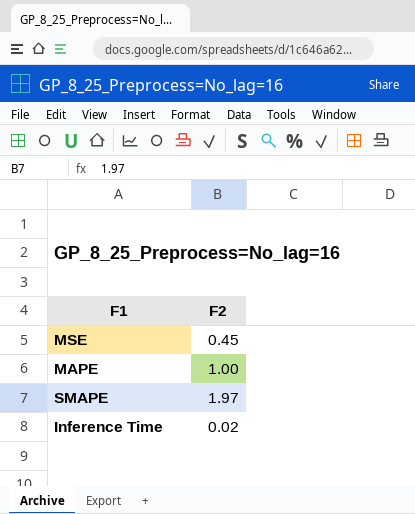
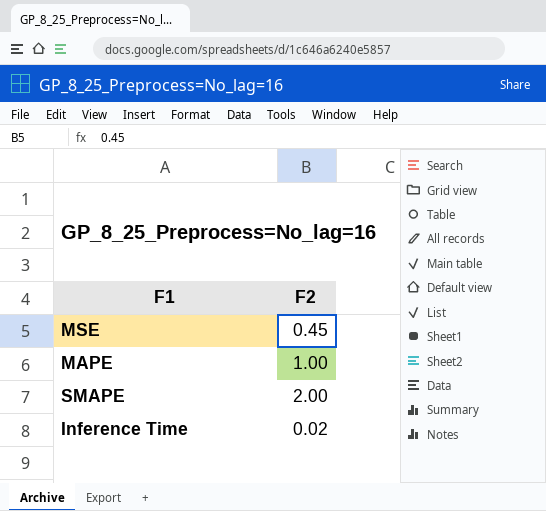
SMAPE | F2: 1.97 -> 2.00

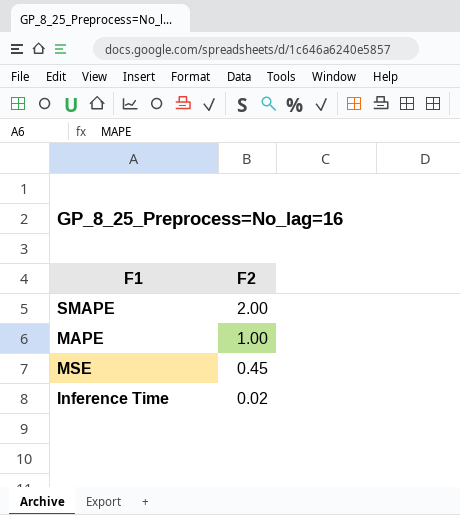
row order: none -> F2 descending

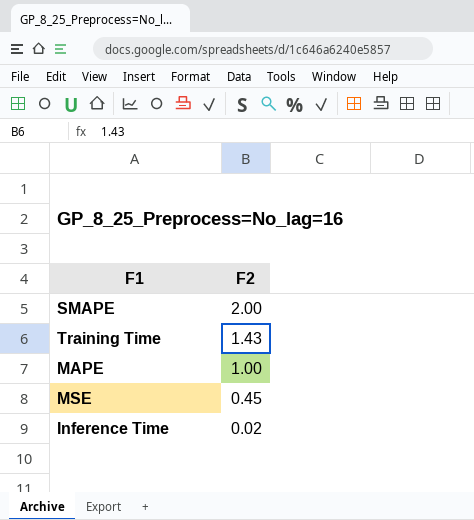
row Training Time: none -> 1.43

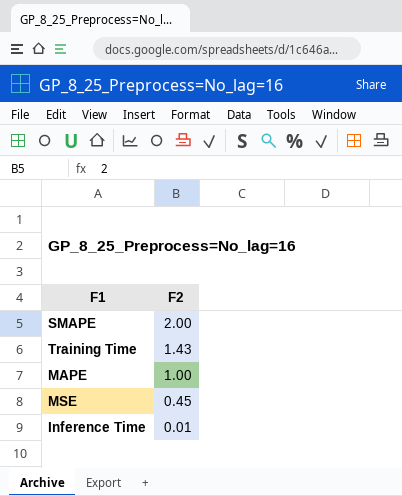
Inference Time | F2: 0.02 -> 0.01

